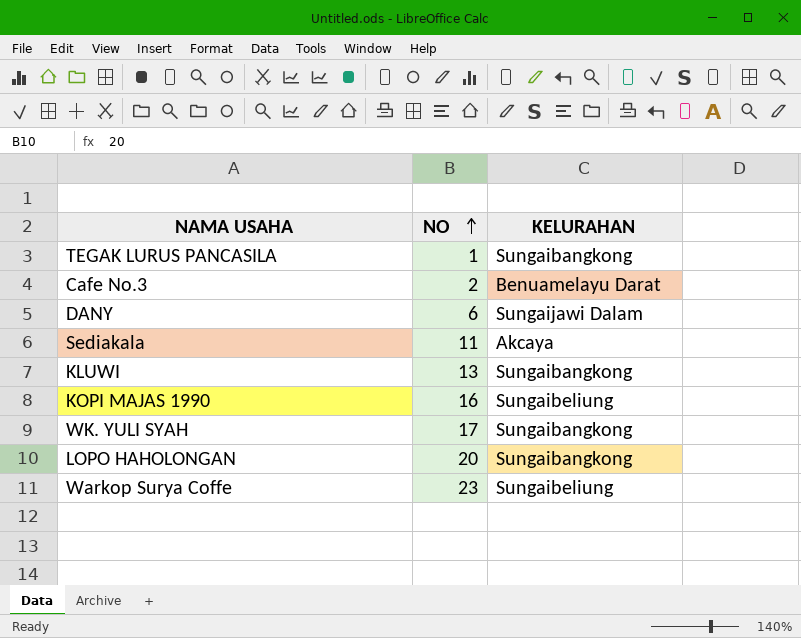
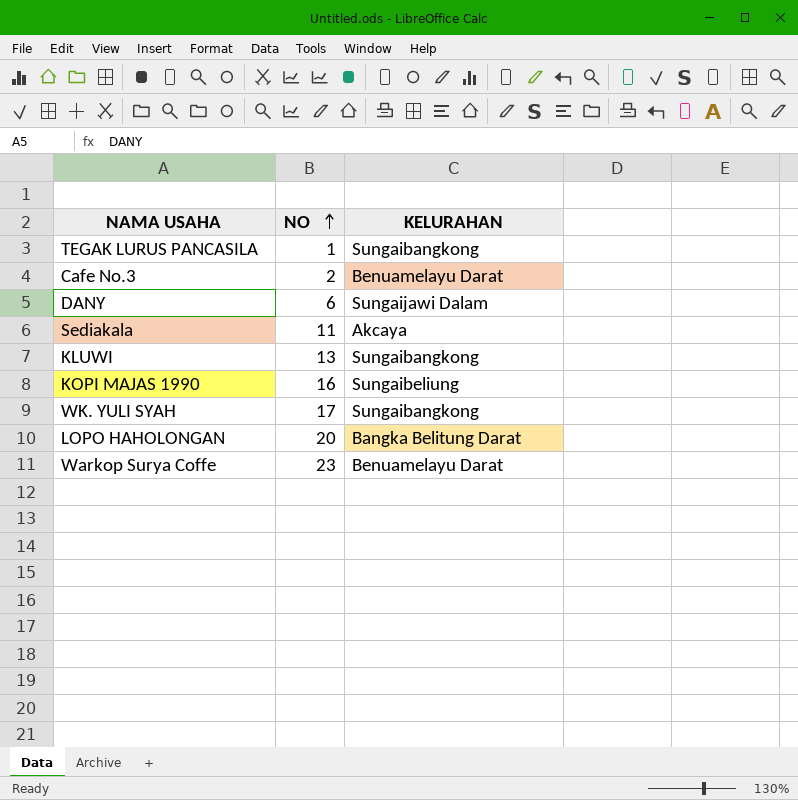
LOPO HAHOLONGAN | KELURAHAN: Sungaibangkong -> Bangka Belitung Darat
Warkop Surya Coffe | KELURAHAN: Sungaibeliung -> Benuamelayu Darat

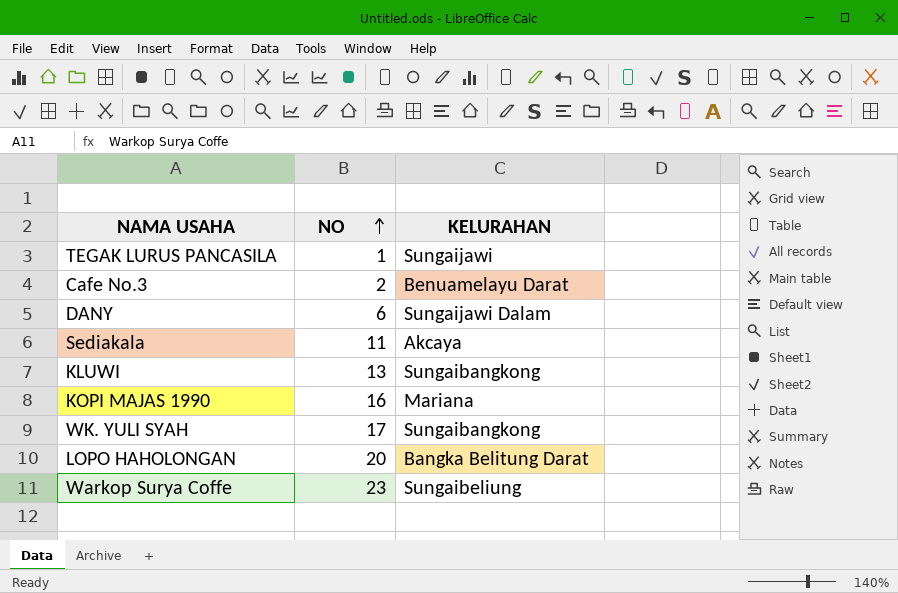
TEGAK LURUS PANCASILA | KELURAHAN: Sungaibangkong -> Sungaijawi
KOPI MAJAS 1990 | KELURAHAN: Sungaibeliung -> Mariana
Warkop Surya Coffe | KELURAHAN: Benuamelayu Darat -> Sungaibeliung

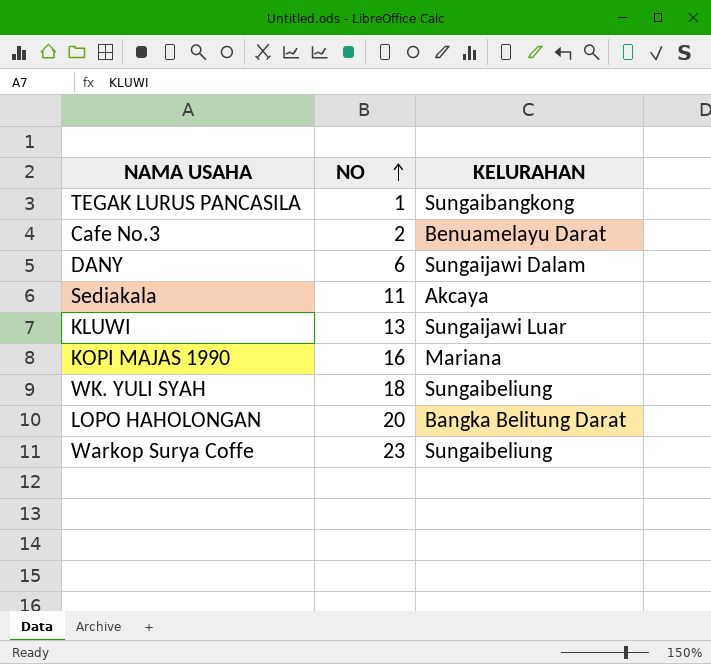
TEGAK LURUS PANCASILA | KELURAHAN: Sungaijawi -> Sungaibangkong
KLUWI | KELURAHAN: Sungaibangkong -> Sungaijawi Luar
WK. YULI SYAH | NO: 17 -> 18
WK. YULI SYAH | KELURAHAN: Sungaibangkong -> Sungaibeliung

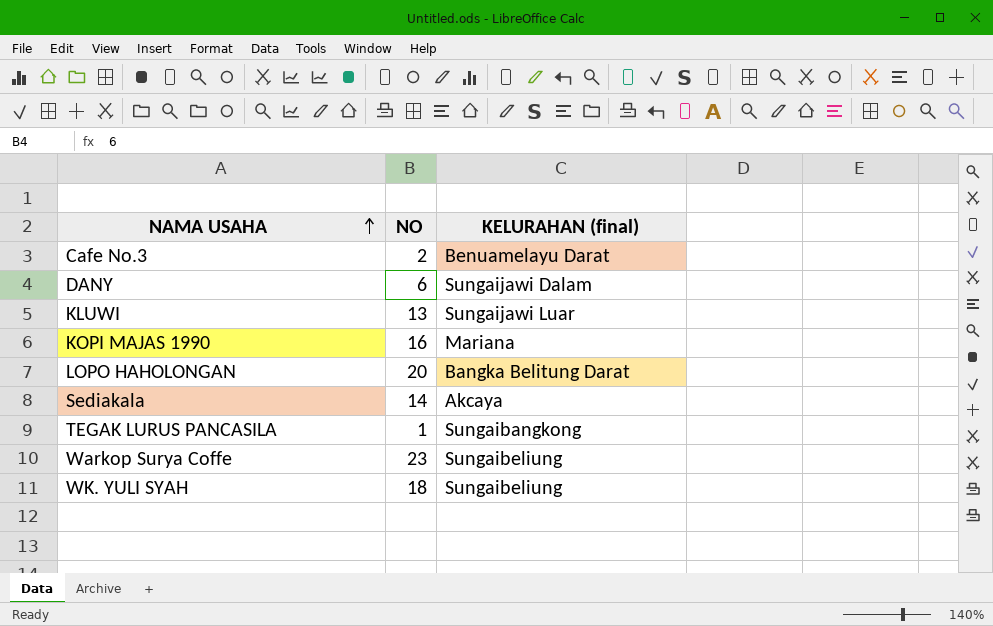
row order: NO ascending -> NAMA USAHA ascending
column name: KELURAHAN -> KELURAHAN (final)
Sediakala | NO: 11 -> 14

